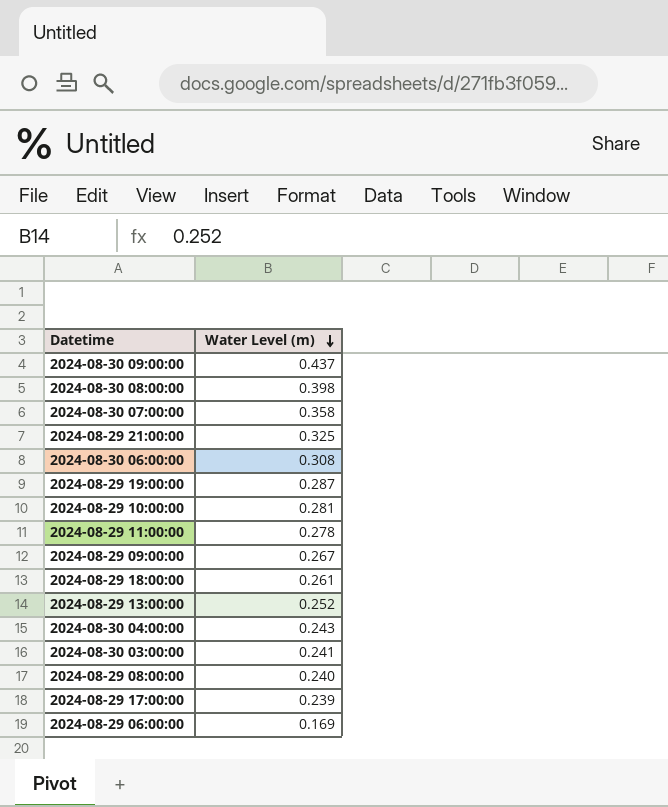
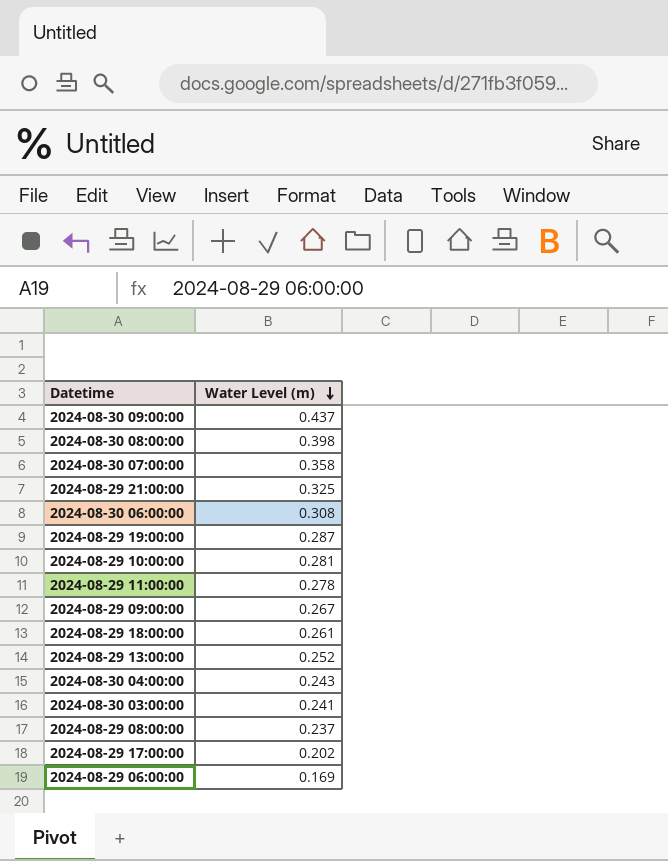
2024-08-29 08:00:00 | Water Level (m): 0.240 -> 0.237
2024-08-29 17:00:00 | Water Level (m): 0.239 -> 0.202

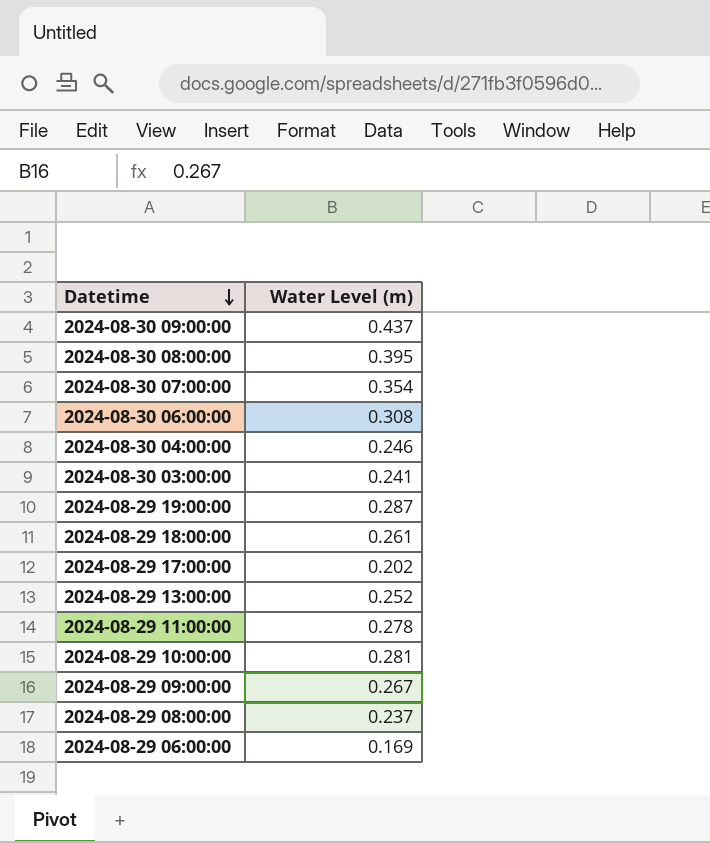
row order: Water Level (m) descending -> Datetime descending
row 2024-08-29 21:00:00: 0.325 -> none
2024-08-30 08:00:00 | Water Level (m): 0.398 -> 0.395
2024-08-30 07:00:00 | Water Level (m): 0.358 -> 0.354
2024-08-30 04:00:00 | Water Level (m): 0.243 -> 0.246

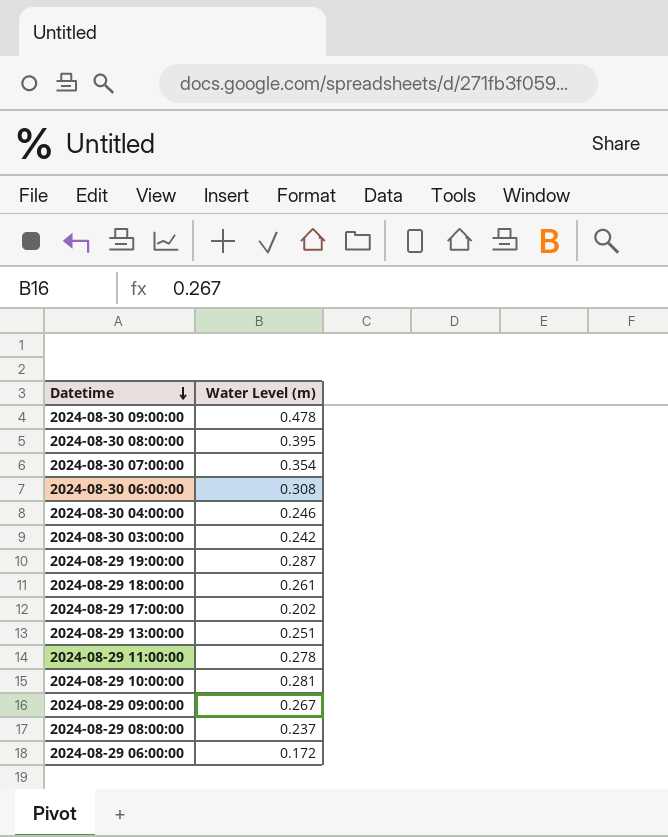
2024-08-30 09:00:00 | Water Level (m): 0.437 -> 0.478
2024-08-30 03:00:00 | Water Level (m): 0.241 -> 0.242
2024-08-29 13:00:00 | Water Level (m): 0.252 -> 0.251
2024-08-29 06:00:00 | Water Level (m): 0.169 -> 0.172

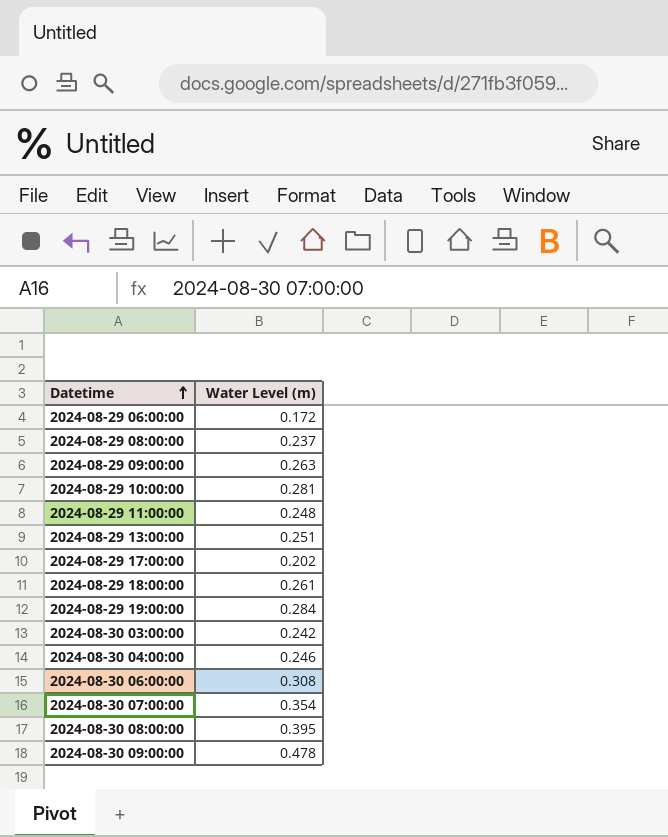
row order: Datetime descending -> Datetime ascending
2024-08-29 09:00:00 | Water Level (m): 0.267 -> 0.263
2024-08-29 11:00:00 | Water Level (m): 0.278 -> 0.248
2024-08-29 19:00:00 | Water Level (m): 0.287 -> 0.284

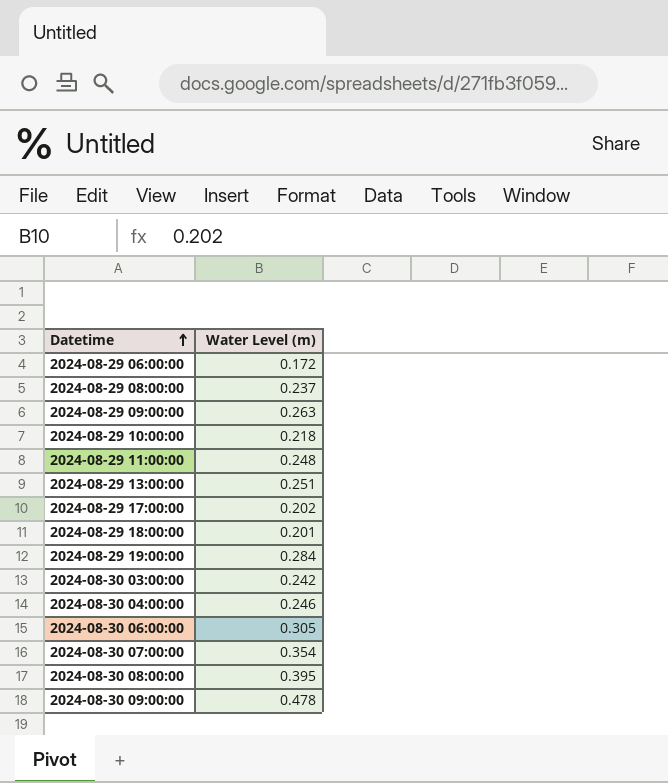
2024-08-29 10:00:00 | Water Level (m): 0.281 -> 0.218
2024-08-29 18:00:00 | Water Level (m): 0.261 -> 0.201
2024-08-30 06:00:00 | Water Level (m): 0.308 -> 0.305

